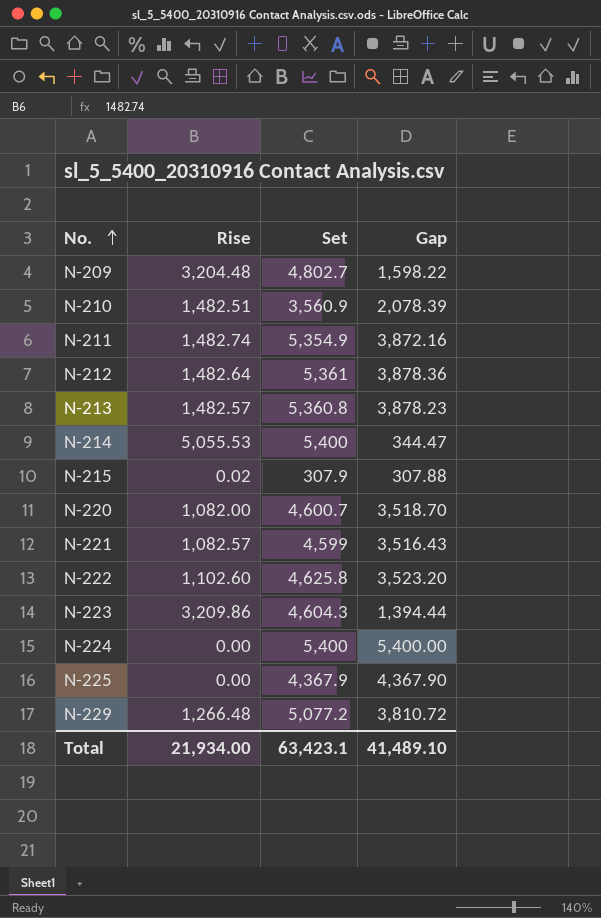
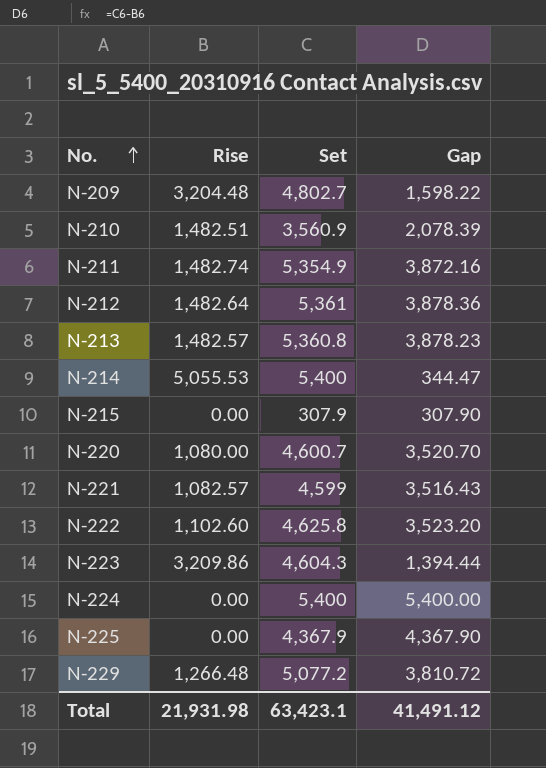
N-215 | Rise: 0.02 -> 0.00
N-215 | Gap: 307.88 -> 307.90
N-220 | Rise: 1,082.00 -> 1,080.00
N-220 | Gap: 3,518.70 -> 3,520.70
Total | Rise: 21,934.00 -> 21,931.98
Total | Gap: 41,489.10 -> 41,491.12

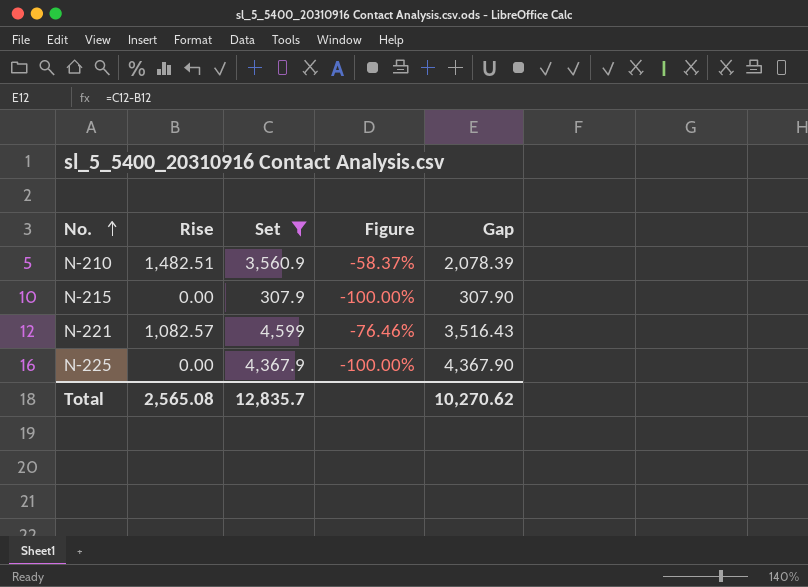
filter: none -> Set <= 4,599
column Figure | formula: none -> ([Rise] - [Set]) / [Set]
Total | Rise: 21,931.98 -> 2,565.08
Total | Set: 63,423.1 -> 12,835.7
Total | Gap: 41,491.12 -> 10,270.62

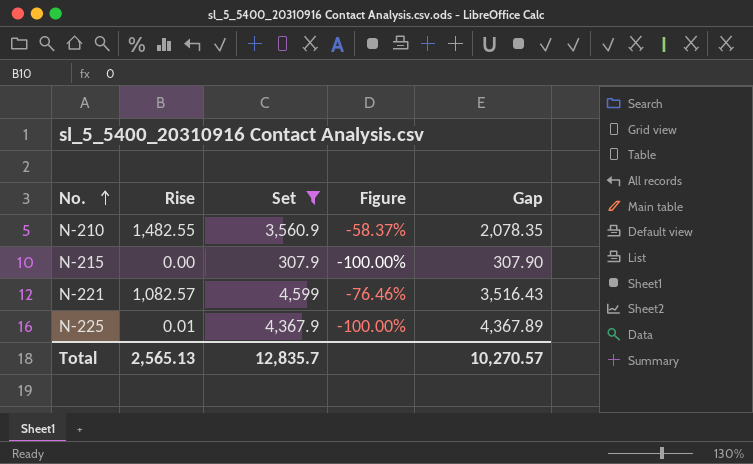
N-210 | Rise: 1,482.51 -> 1,482.55
N-210 | Gap: 2,078.39 -> 2,078.35
N-225 | Rise: 0.00 -> 0.01
N-225 | Gap: 4,367.90 -> 4,367.89
Total | Rise: 2,565.08 -> 2,565.13
Total | Gap: 10,270.62 -> 10,270.57

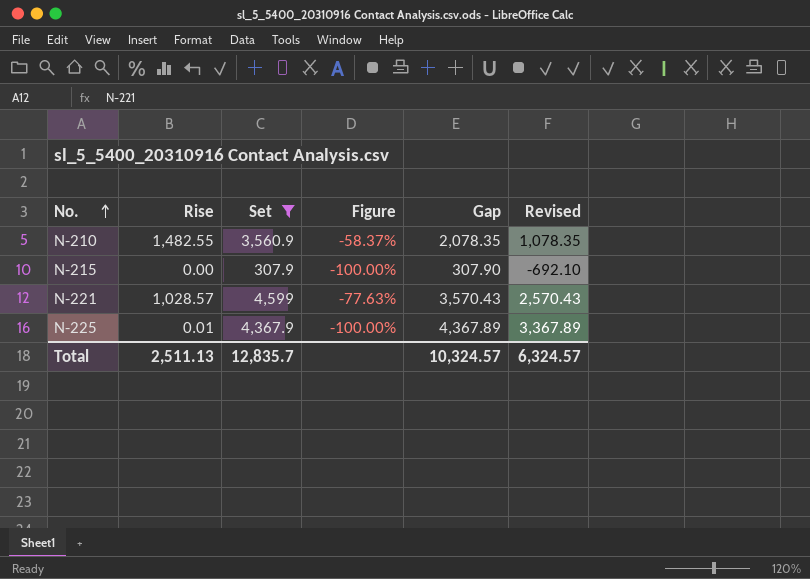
column Revised | formula: none -> [Gap] - 1000
N-221 | Rise: 1,082.57 -> 1,028.57
N-221 | Figure: -76.46% -> -77.63%
N-221 | Gap: 3,516.43 -> 3,570.43
Total | Rise: 2,565.13 -> 2,511.13
Total | Gap: 10,270.57 -> 10,324.57

